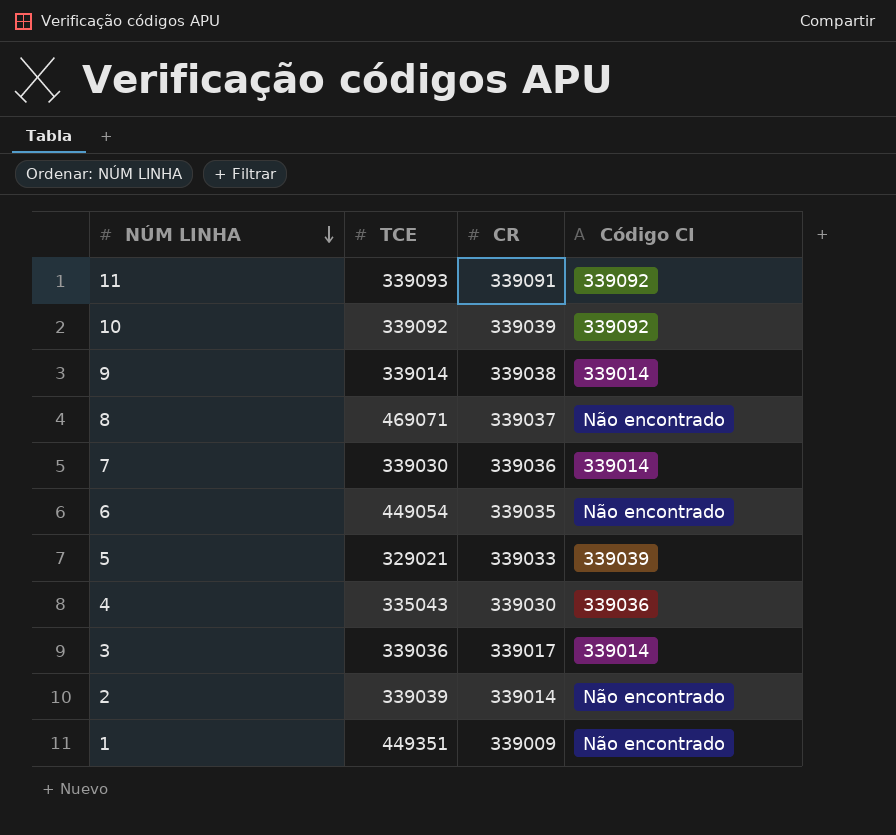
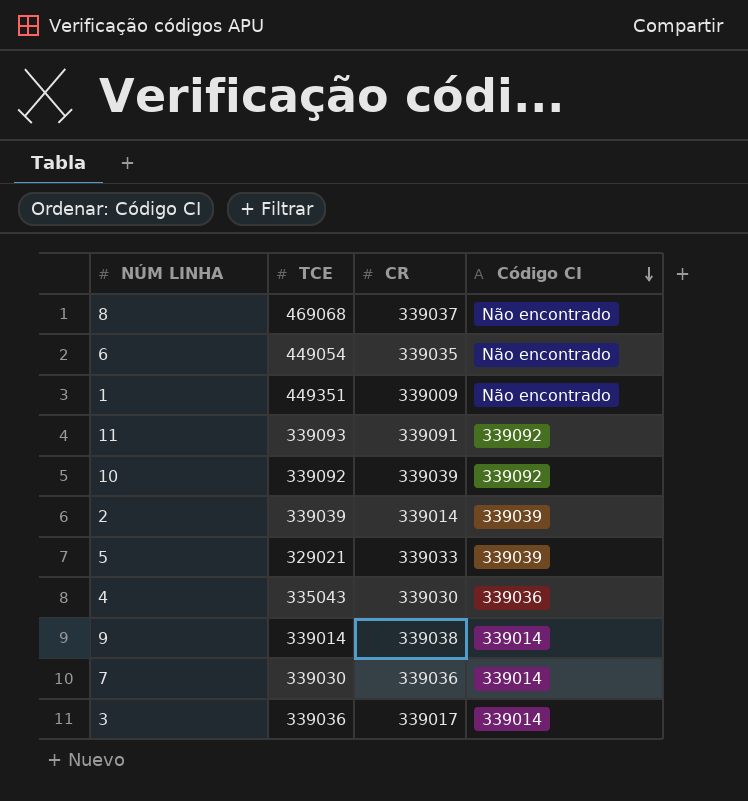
row order: NÚM LINHA descending -> Código CI descending
8 | TCE: 469071 -> 469068
2 | Código CI: Não encontrado -> 339039

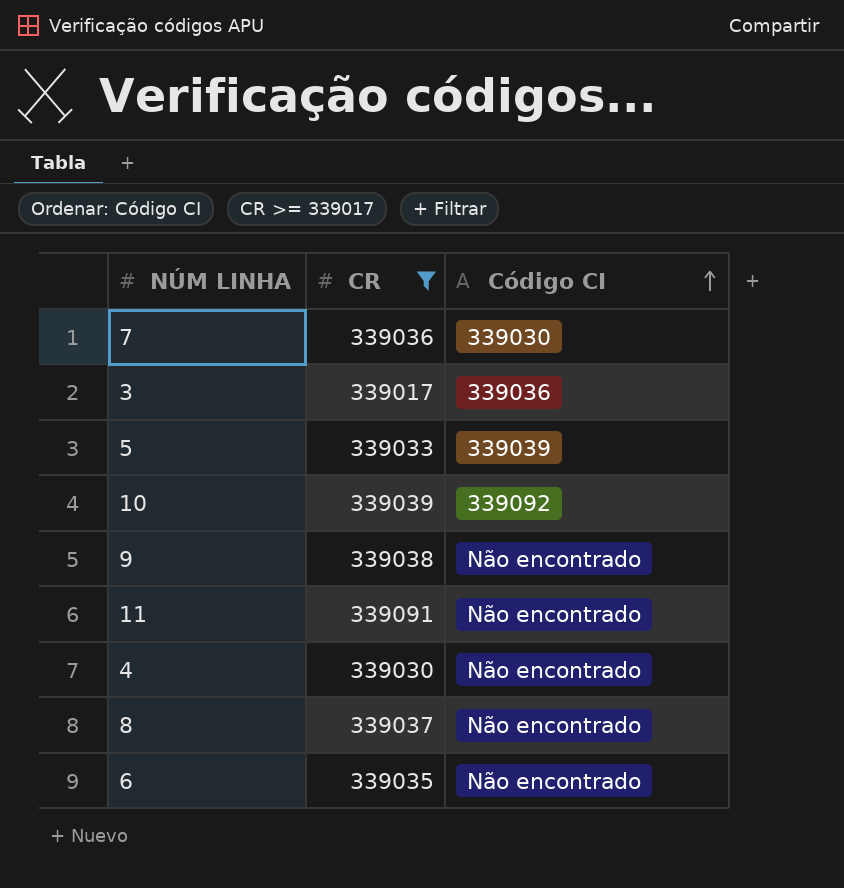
filter: none -> CR >= 339017
row order: Código CI descending -> Código CI ascending
column TCE | position: 2 -> none
7 | Código CI: 339014 -> 339030
3 | Código CI: 339014 -> 339036
9 | Código CI: 339014 -> Não encontrado
11 | Código CI: 339092 -> Não encontrado
4 | Código CI: 339036 -> Não encontrado

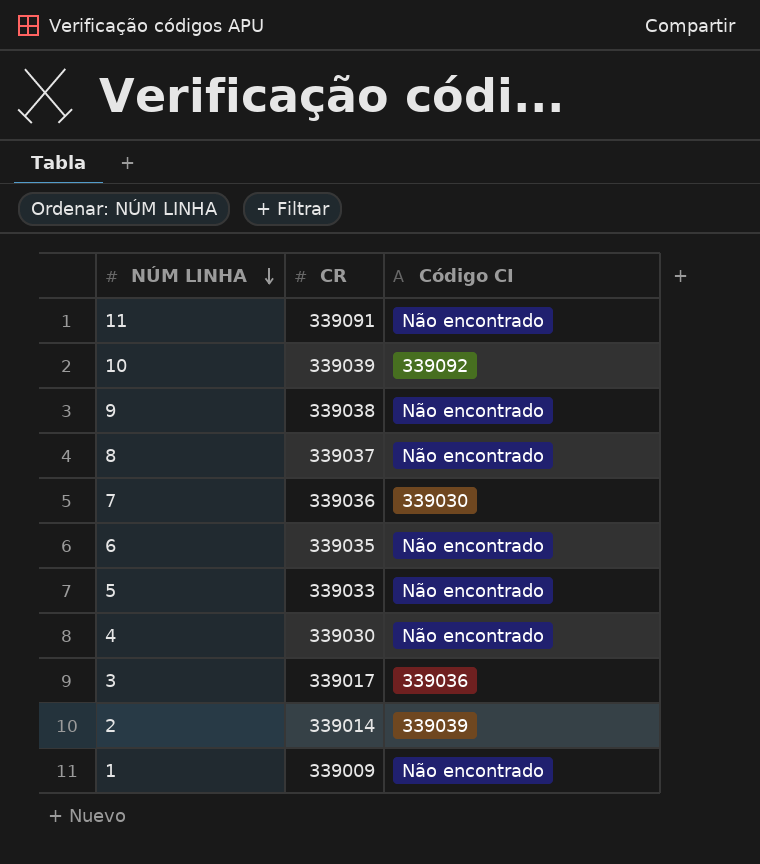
filter: CR >= 339017 -> none
row order: Código CI ascending -> NÚM LINHA descending
5 | Código CI: 339039 -> Não encontrado

